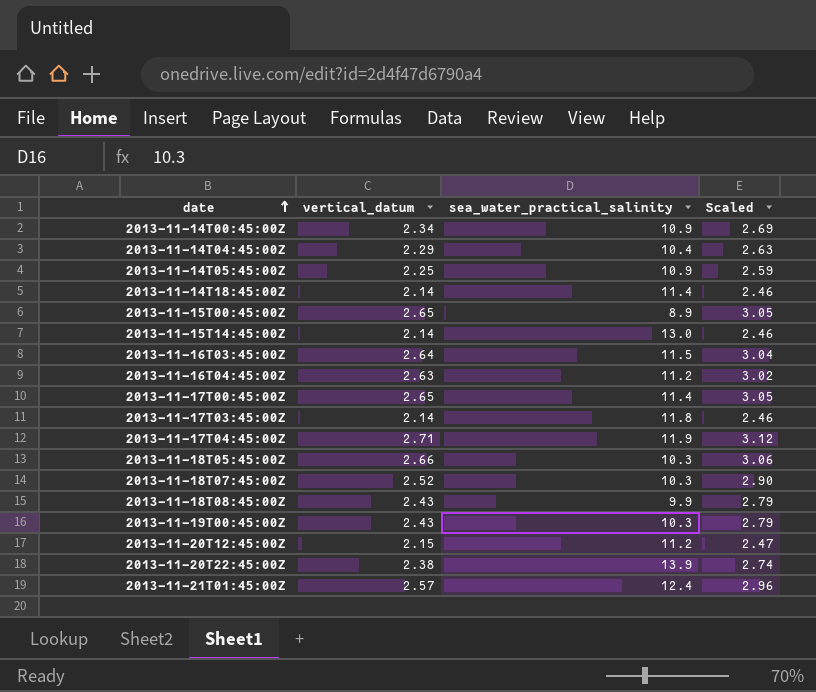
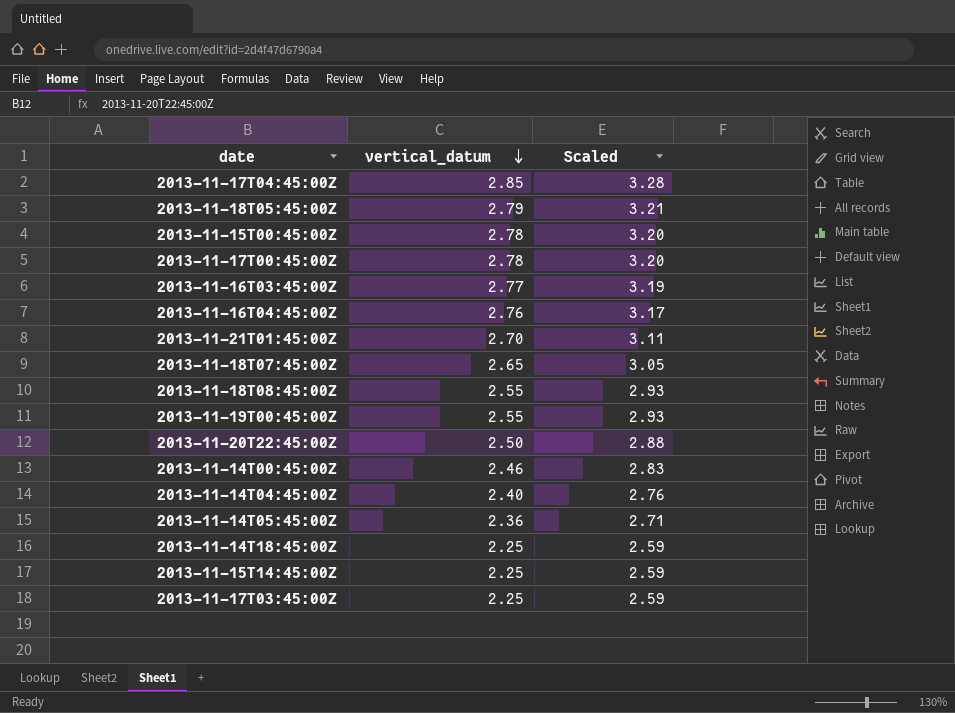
row order: date ascending -> vertical_datum descending
column sea_water_practical_salinity | position: 3 -> none
row 2013-11-20T12:45:00Z: 2.15 | 11.2 | 2.47 -> none
2013-11-17T04:45:00Z | vertical_datum: 2.71 -> 2.85
2013-11-17T04:45:00Z | Scaled: 3.12 -> 3.28
2013-11-18T05:45:00Z | vertical_datum: 2.66 -> 2.79
2013-11-18T05:45:00Z | Scaled: 3.06 -> 3.21
2013-11-15T00:45:00Z | vertical_datum: 2.65 -> 2.78
2013-11-15T00:45:00Z | Scaled: 3.05 -> 3.20
2013-11-17T00:45:00Z | vertical_datum: 2.65 -> 2.78
2013-11-17T00:45:00Z | Scaled: 3.05 -> 3.20
2013-11-16T03:45:00Z | vertical_datum: 2.64 -> 2.77
2013-11-16T03:45:00Z | Scaled: 3.04 -> 3.19
2013-11-16T04:45:00Z | vertical_datum: 2.63 -> 2.76
2013-11-16T04:45:00Z | Scaled: 3.02 -> 3.17
2013-11-21T01:45:00Z | vertical_datum: 2.57 -> 2.70
2013-11-21T01:45:00Z | Scaled: 2.96 -> 3.11
2013-11-18T07:45:00Z | vertical_datum: 2.52 -> 2.65
2013-11-18T07:45:00Z | Scaled: 2.90 -> 3.05
2013-11-18T08:45:00Z | vertical_datum: 2.43 -> 2.55
2013-11-18T08:45:00Z | Scaled: 2.79 -> 2.93
2013-11-19T00:45:00Z | vertical_datum: 2.43 -> 2.55
2013-11-19T00:45:00Z | Scaled: 2.79 -> 2.93
2013-11-20T22:45:00Z | vertical_datum: 2.38 -> 2.50
2013-11-20T22:45:00Z | Scaled: 2.74 -> 2.88
2013-11-14T00:45:00Z | vertical_datum: 2.34 -> 2.46
2013-11-14T00:45:00Z | Scaled: 2.69 -> 2.83
2013-11-14T04:45:00Z | vertical_datum: 2.29 -> 2.40
2013-11-14T04:45:00Z | Scaled: 2.63 -> 2.76
2013-11-14T05:45:00Z | vertical_datum: 2.25 -> 2.36
2013-11-14T05:45:00Z | Scaled: 2.59 -> 2.71
2013-11-14T18:45:00Z | vertical_datum: 2.14 -> 2.25
2013-11-14T18:45:00Z | Scaled: 2.46 -> 2.59
2013-11-15T14:45:00Z | vertical_datum: 2.14 -> 2.25
2013-11-15T14:45:00Z | Scaled: 2.46 -> 2.59
2013-11-17T03:45:00Z | vertical_datum: 2.14 -> 2.25
2013-11-17T03:45:00Z | Scaled: 2.46 -> 2.59

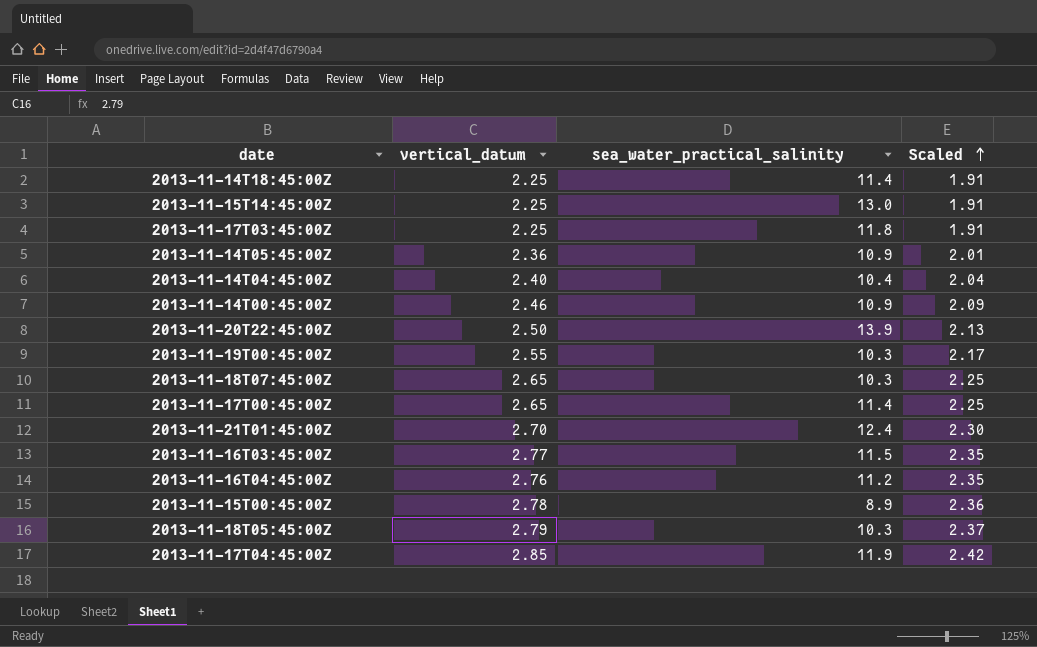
row order: vertical_datum descending -> Scaled ascending
column sea_water_practical_salinity | position: none -> 3
column Scaled | formula: [vertical_datum] * 1.15 -> [vertical_datum] * 0.85
row 2013-11-18T08:45:00Z: 2.55 | 2.93 -> none
2013-11-17T00:45:00Z | vertical_datum: 2.78 -> 2.65

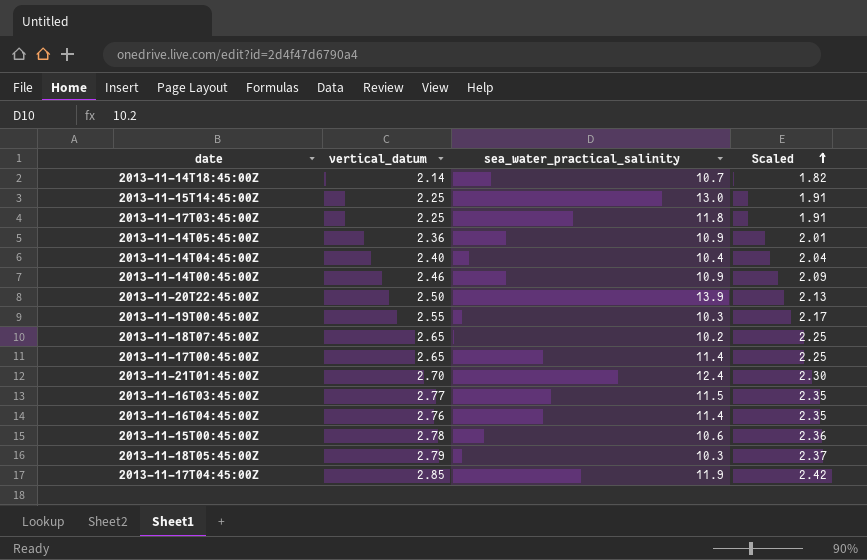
2013-11-14T18:45:00Z | vertical_datum: 2.25 -> 2.14
2013-11-14T18:45:00Z | sea_water_practical_salinity: 11.4 -> 10.7
2013-11-14T18:45:00Z | Scaled: 1.91 -> 1.82
2013-11-18T07:45:00Z | sea_water_practical_salinity: 10.3 -> 10.2
2013-11-16T04:45:00Z | sea_water_practical_salinity: 11.2 -> 11.4
2013-11-15T00:45:00Z | sea_water_practical_salinity: 8.9 -> 10.6

